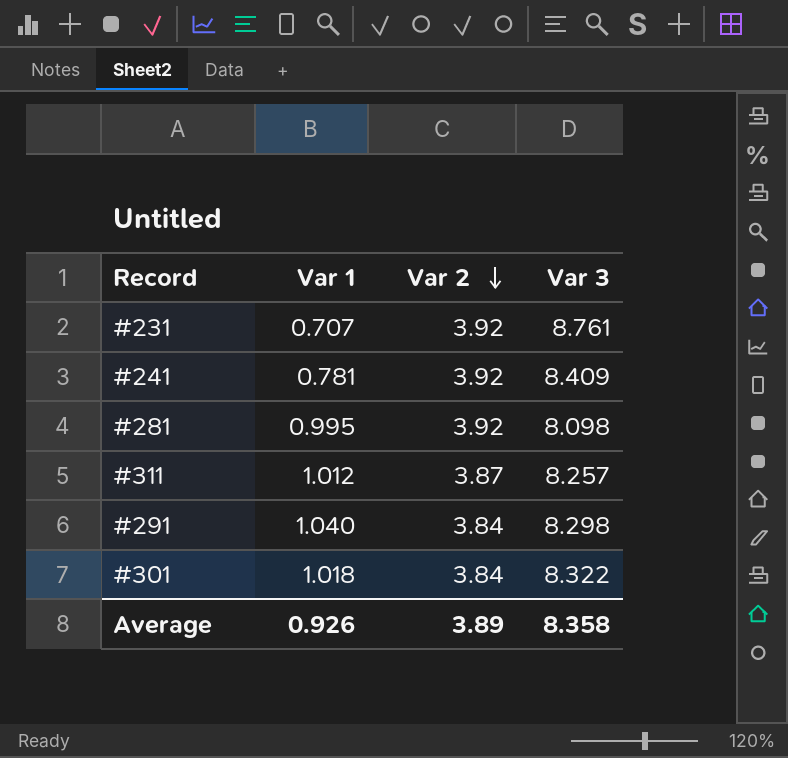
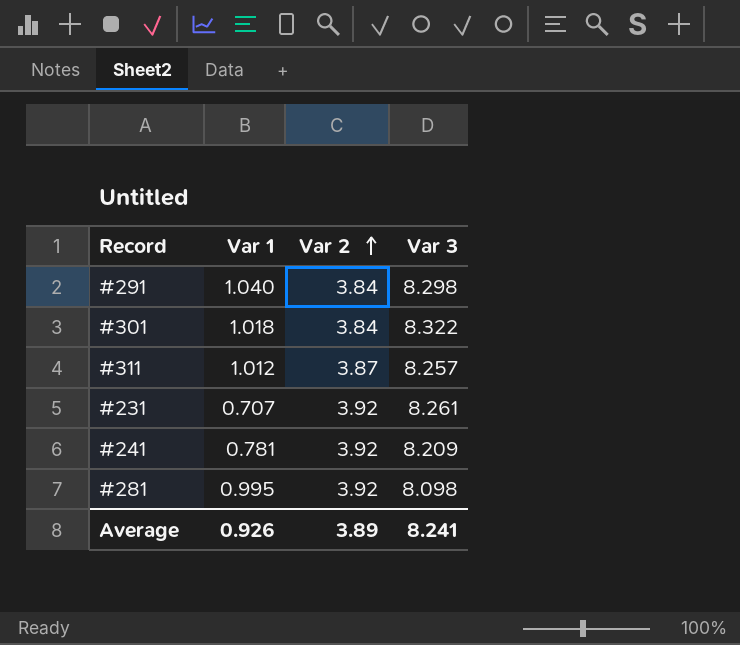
row order: Var 2 descending -> Var 2 ascending
#231 | Var 3: 8.761 -> 8.261
#241 | Var 3: 8.409 -> 8.209
Average | Var 3: 8.358 -> 8.241

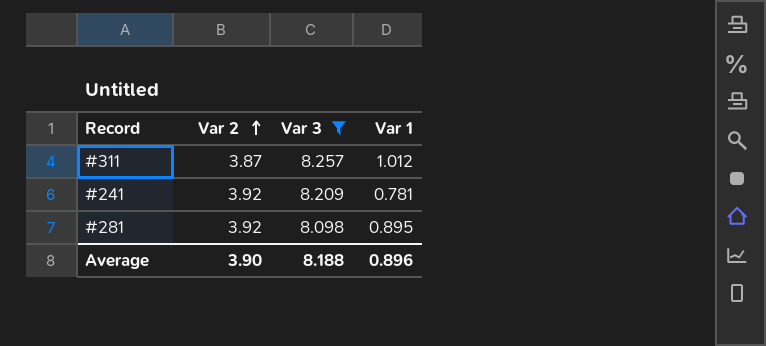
filter: none -> Var 3 <= 8.257
column Var 1 | position: 2 -> 4
#281 | Var 1: 0.995 -> 0.895
Average | Var 2: 3.89 -> 3.90
Average | Var 3: 8.241 -> 8.188
Average | Var 1: 0.926 -> 0.896

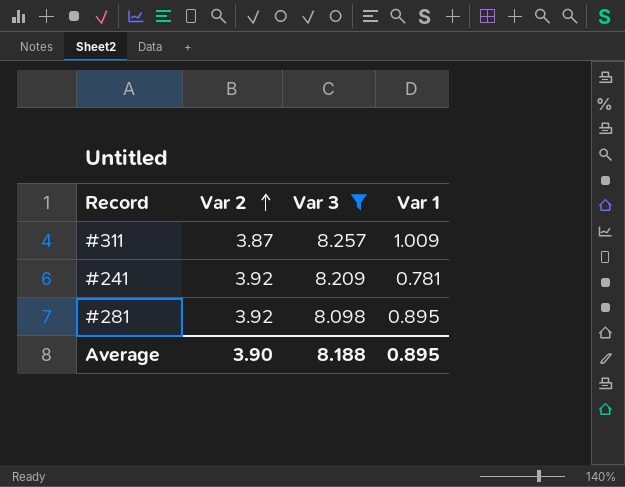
#311 | Var 1: 1.012 -> 1.009
Average | Var 1: 0.896 -> 0.895

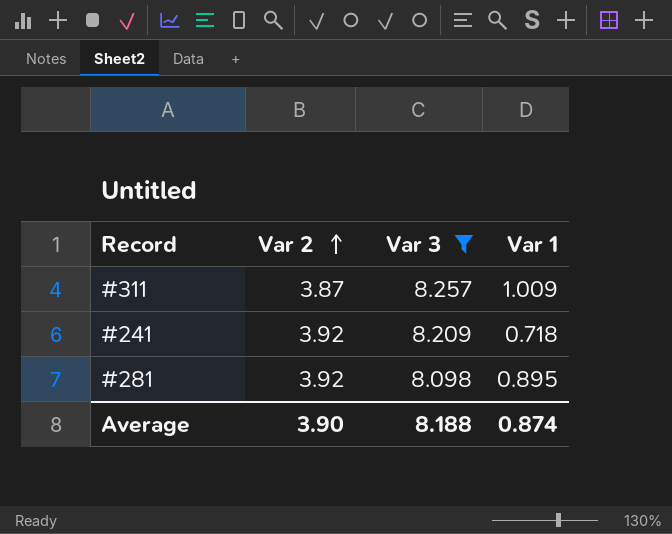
#241 | Var 1: 0.781 -> 0.718
Average | Var 1: 0.895 -> 0.874

